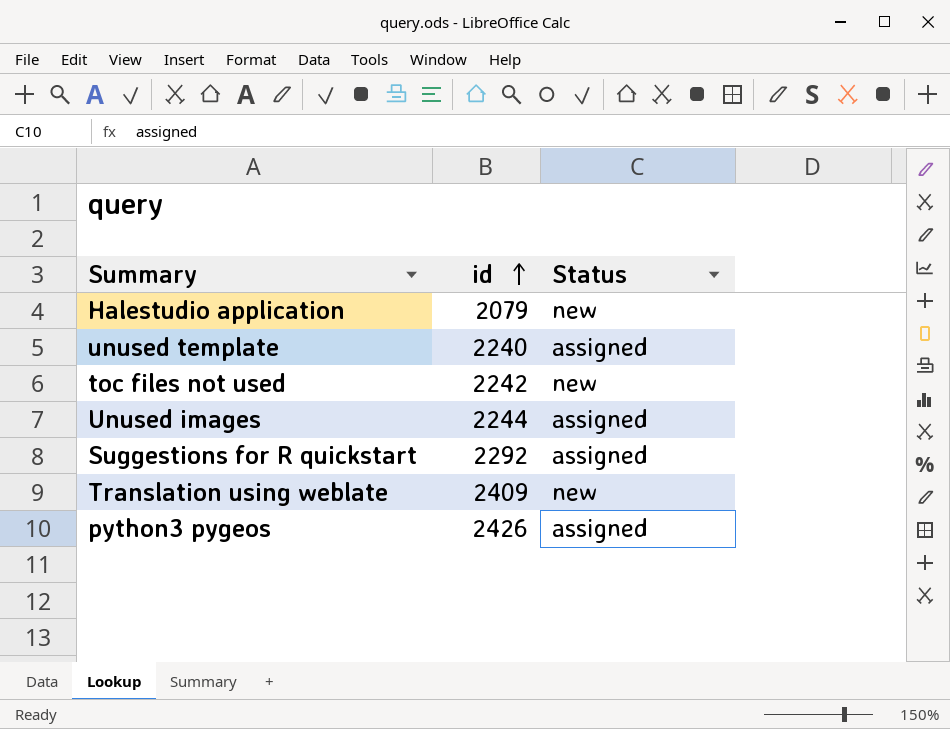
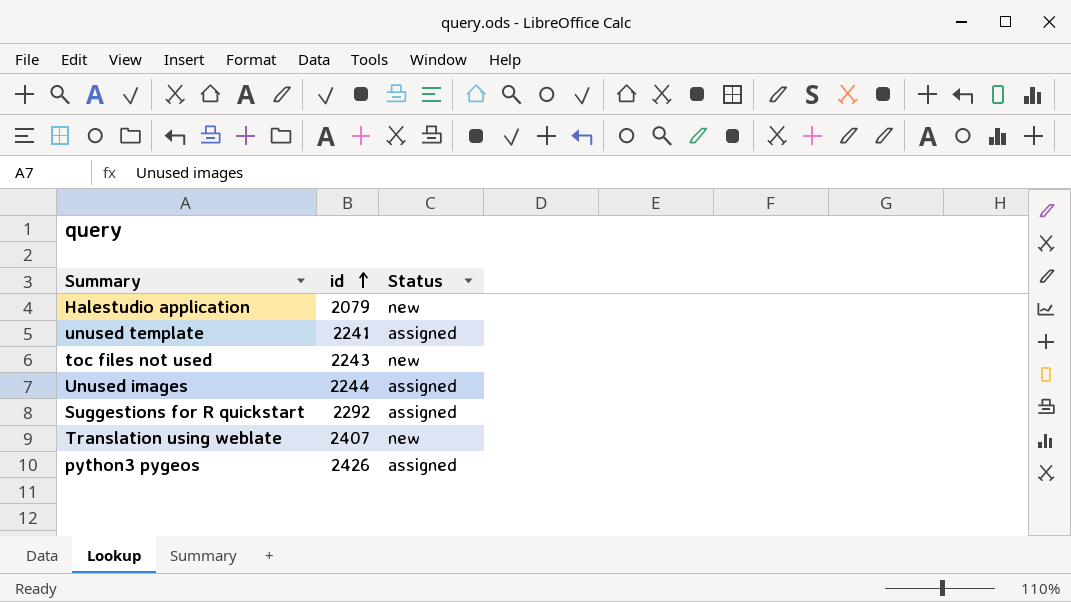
unused template | id: 2240 -> 2241
toc files not used | id: 2242 -> 2243
Translation using weblate | id: 2409 -> 2407

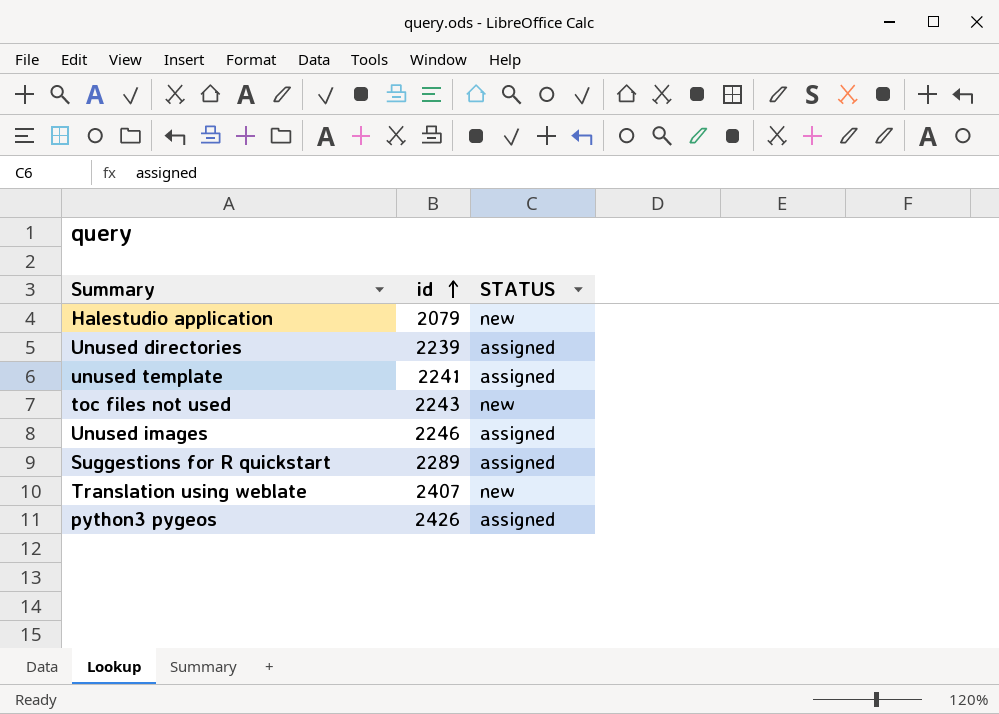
column name: Status -> STATUS
row Unused directories: none -> 2239 | assigned
Unused images | id: 2244 -> 2246
Suggestions for R quickstart | id: 2292 -> 2289

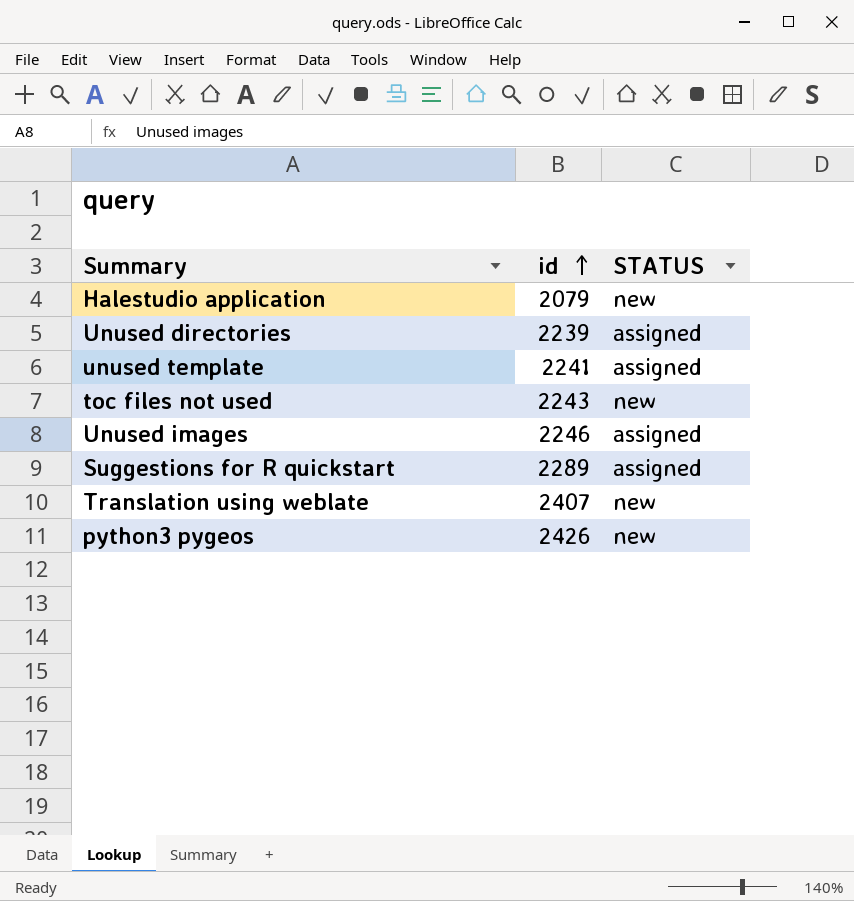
python3 pygeos | STATUS: assigned -> new

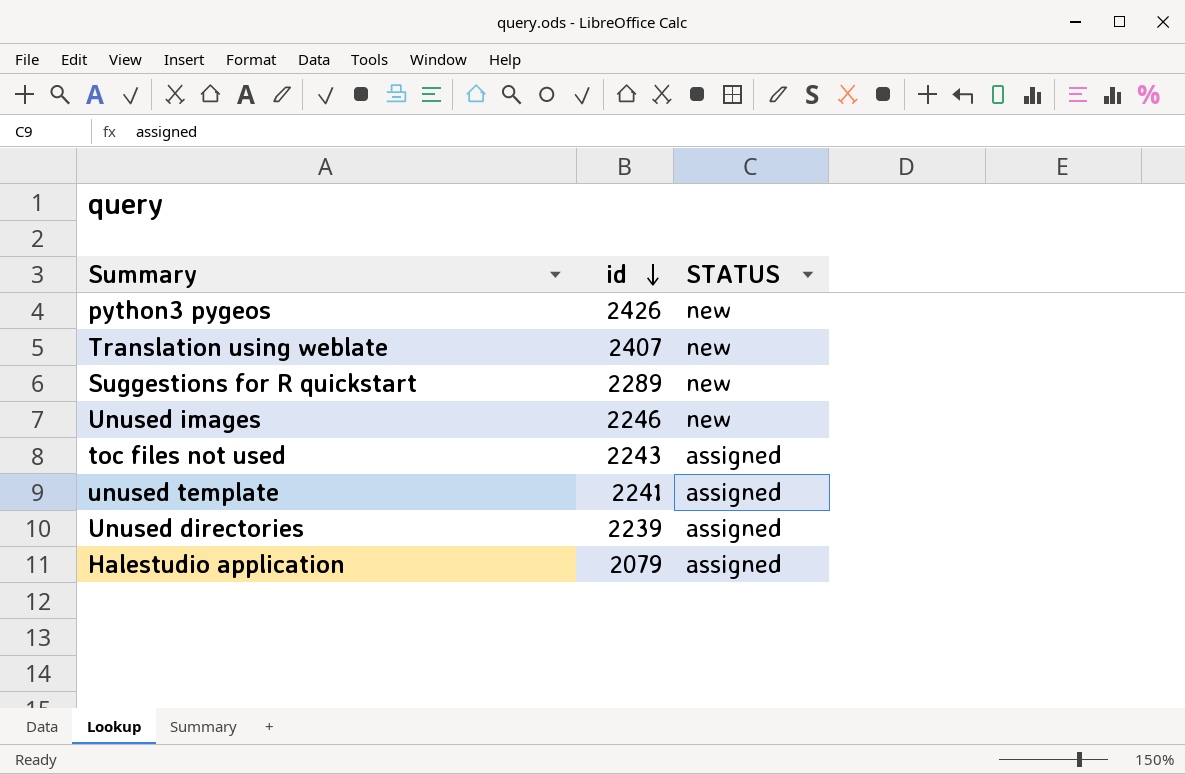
row order: id ascending -> id descending
Suggestions for R quickstart | STATUS: assigned -> new
Unused images | STATUS: assigned -> new
toc files not used | STATUS: new -> assigned
Halestudio application | STATUS: new -> assigned

